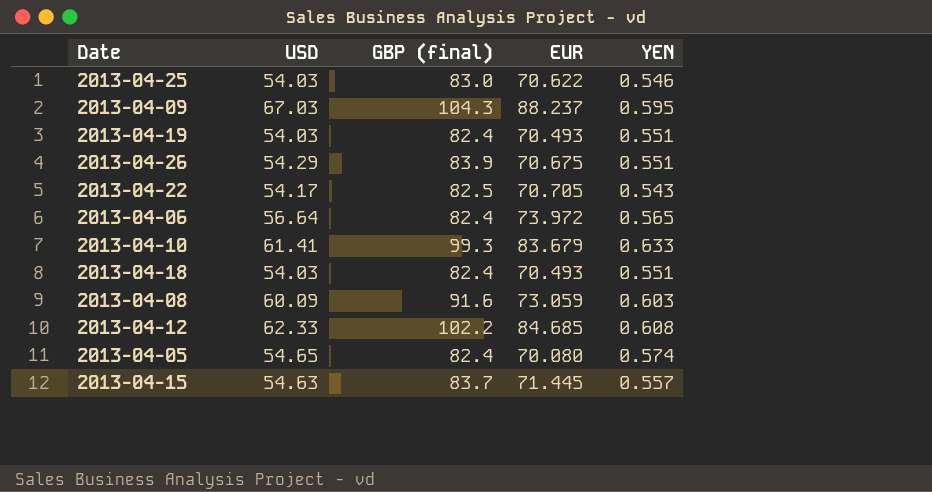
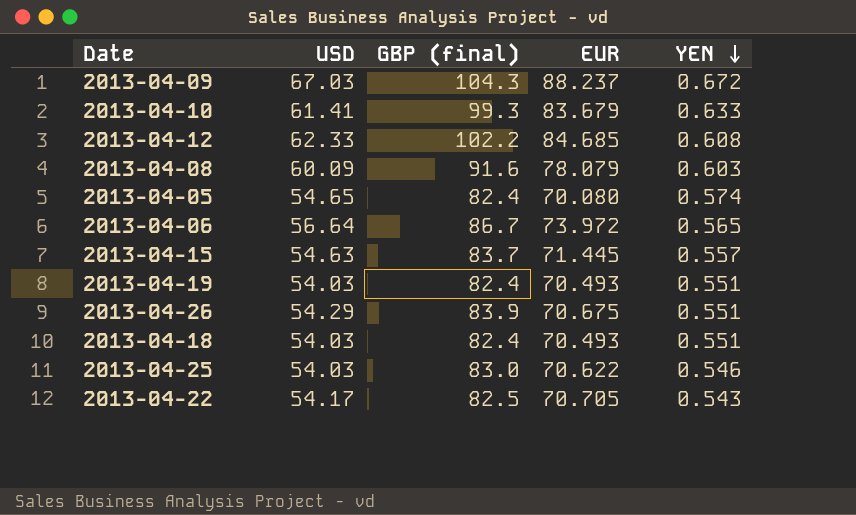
row order: none -> YEN descending
2013-04-09 | YEN: 0.595 -> 0.672
2013-04-08 | EUR: 73.059 -> 78.079
2013-04-06 | GBP (final): 82.4 -> 86.7

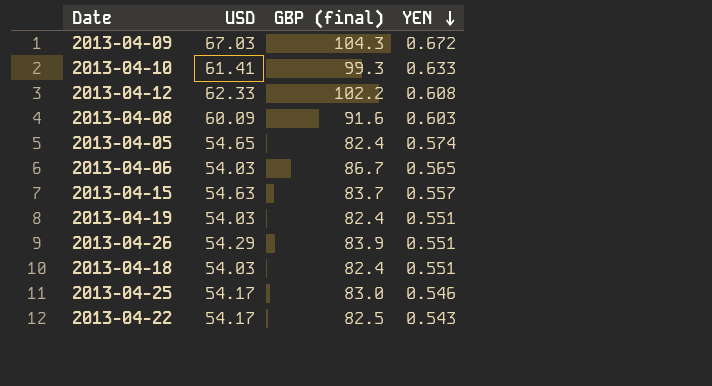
column EUR | position: 4 -> none
2013-04-06 | USD: 56.64 -> 54.03
2013-04-25 | USD: 54.03 -> 54.17

